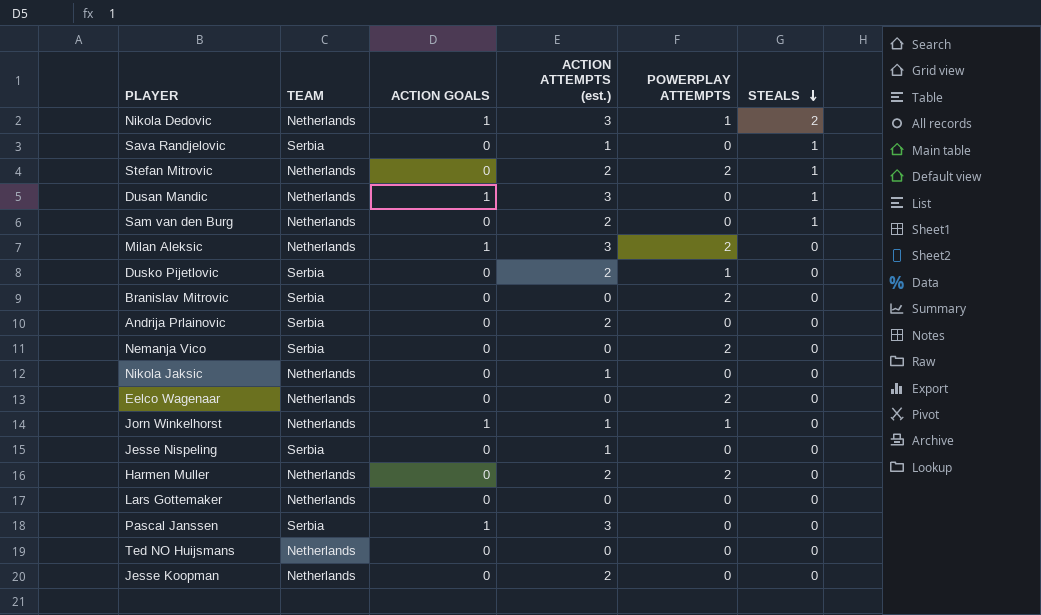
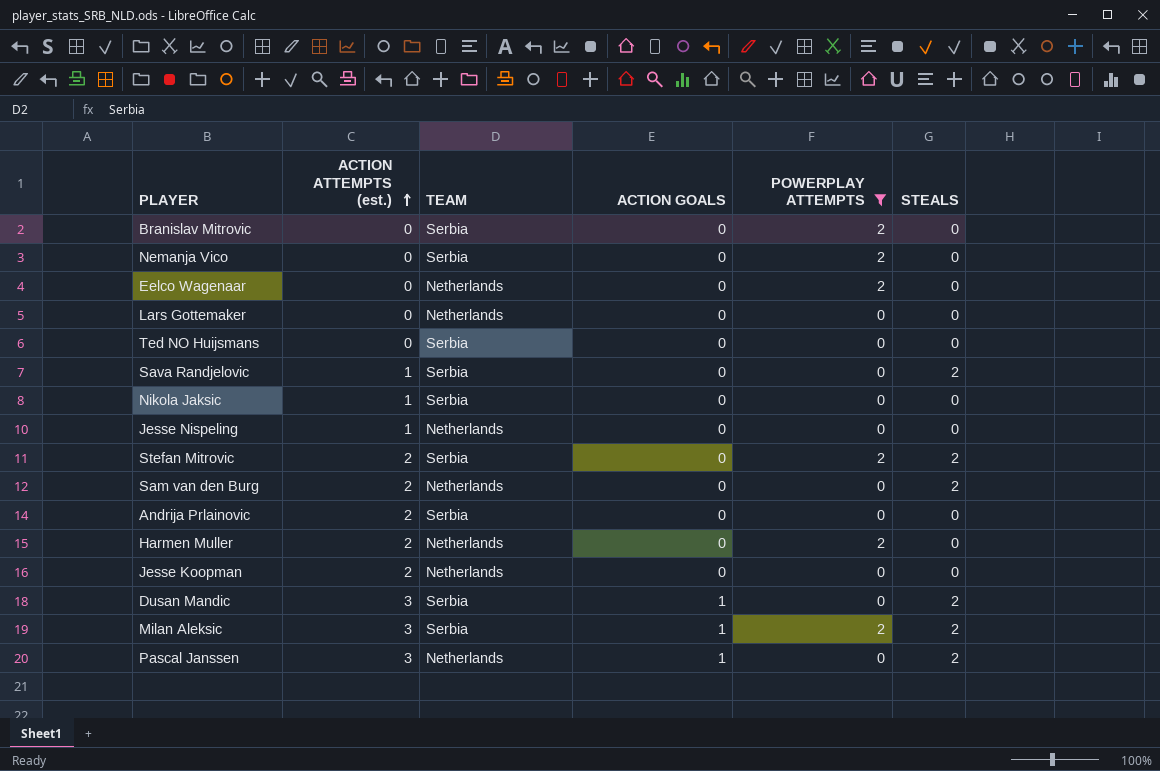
filter: none -> POWERPLAY ATTEMPTS != 1
row order: STEALS descending -> ACTION ATTEMPTS (est.) ascending
column ACTION ATTEMPTS (est.) | position: 4 -> 2
Ted NO Huijsmans | TEAM: Netherlands -> Serbia
Sava Randjelovic | STEALS: 1 -> 2
Nikola Jaksic | TEAM: Netherlands -> Serbia
Jesse Nispeling | TEAM: Serbia -> Netherlands
Stefan Mitrovic | TEAM: Netherlands -> Serbia
Stefan Mitrovic | STEALS: 1 -> 2
Sam van den Burg | STEALS: 1 -> 2
Dusan Mandic | TEAM: Netherlands -> Serbia
Dusan Mandic | STEALS: 1 -> 2
Milan Aleksic | TEAM: Netherlands -> Serbia
Milan Aleksic | STEALS: 0 -> 2
Pascal Janssen | TEAM: Serbia -> Netherlands
Pascal Janssen | STEALS: 0 -> 2

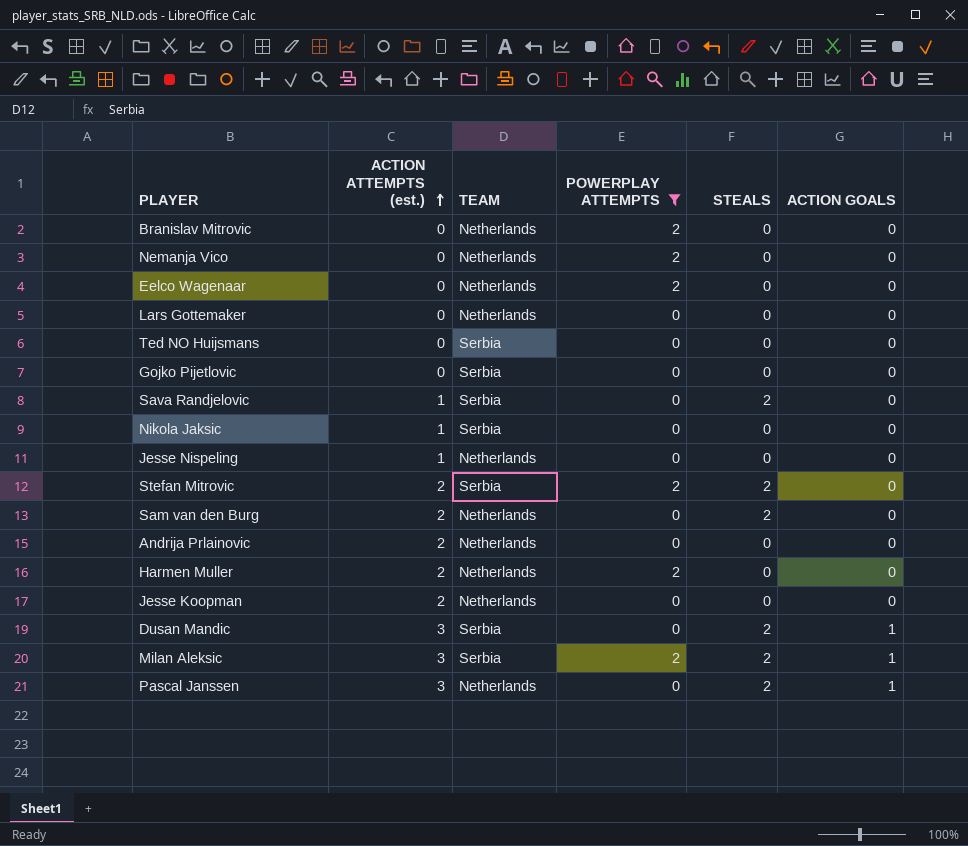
column ACTION GOALS | position: 4 -> 6
Branislav Mitrovic | TEAM: Serbia -> Netherlands
Nemanja Vico | TEAM: Serbia -> Netherlands
row Gojko Pijetlovic: none -> 0 | Serbia | 0 | 0 | 0
Andrija Prlainovic | TEAM: Serbia -> Netherlands

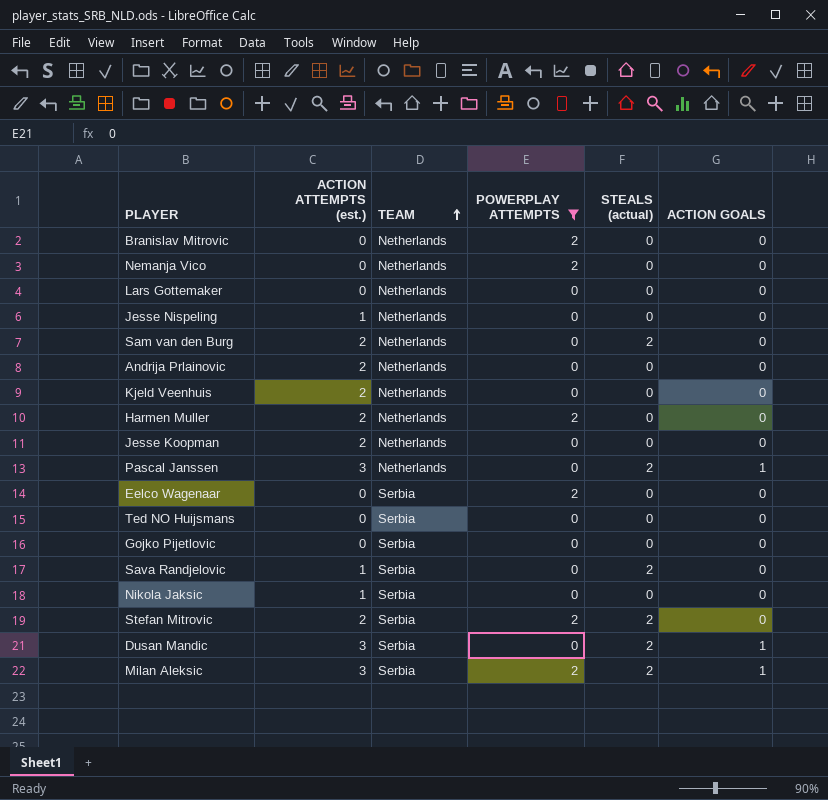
row order: ACTION ATTEMPTS (est.) ascending -> TEAM ascending
column name: STEALS -> STEALS (actual)
row Kjeld Veenhuis: none -> 2 | Netherlands | 0 | 0 | 0
Eelco Wagenaar | TEAM: Netherlands -> Serbia

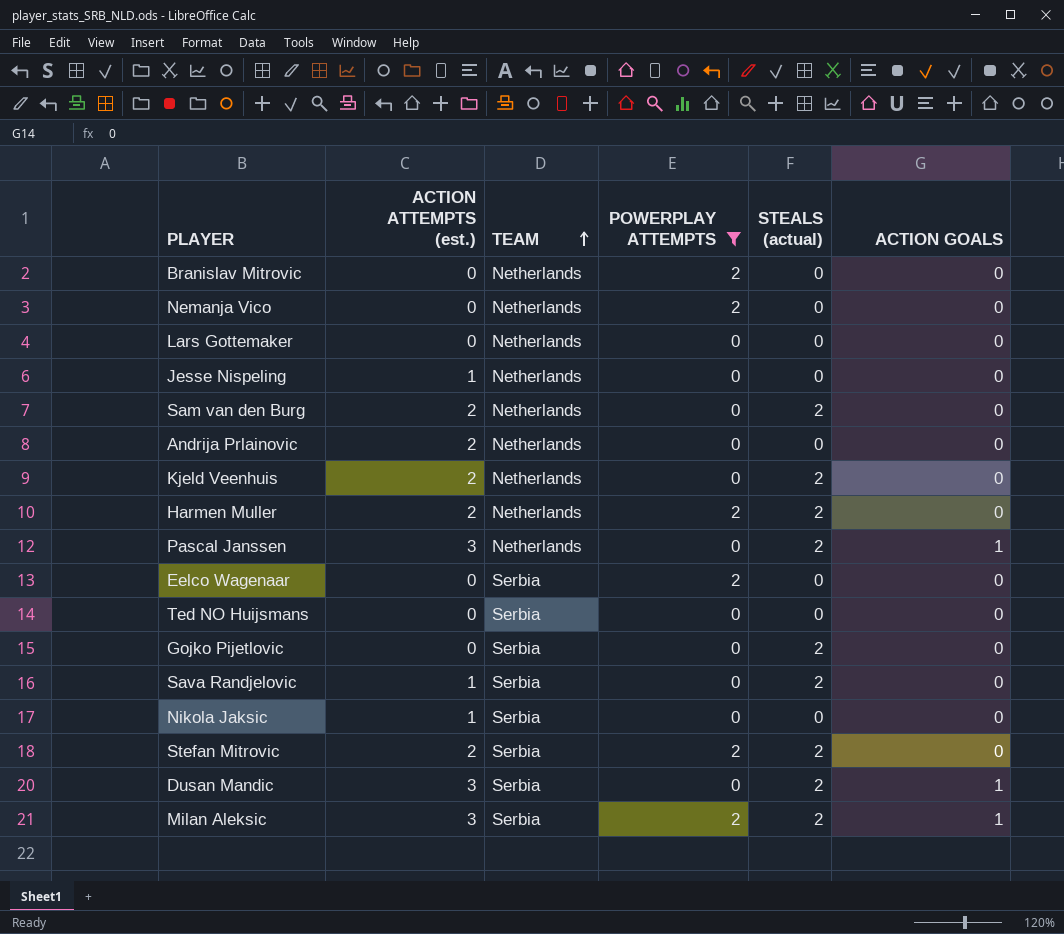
row Jesse Koopman: 2 | Netherlands | 0 | 0 | 0 -> none
Kjeld Veenhuis | STEALS (actual): 0 -> 2
Harmen Muller | STEALS (actual): 0 -> 2
Gojko Pijetlovic | STEALS (actual): 0 -> 2

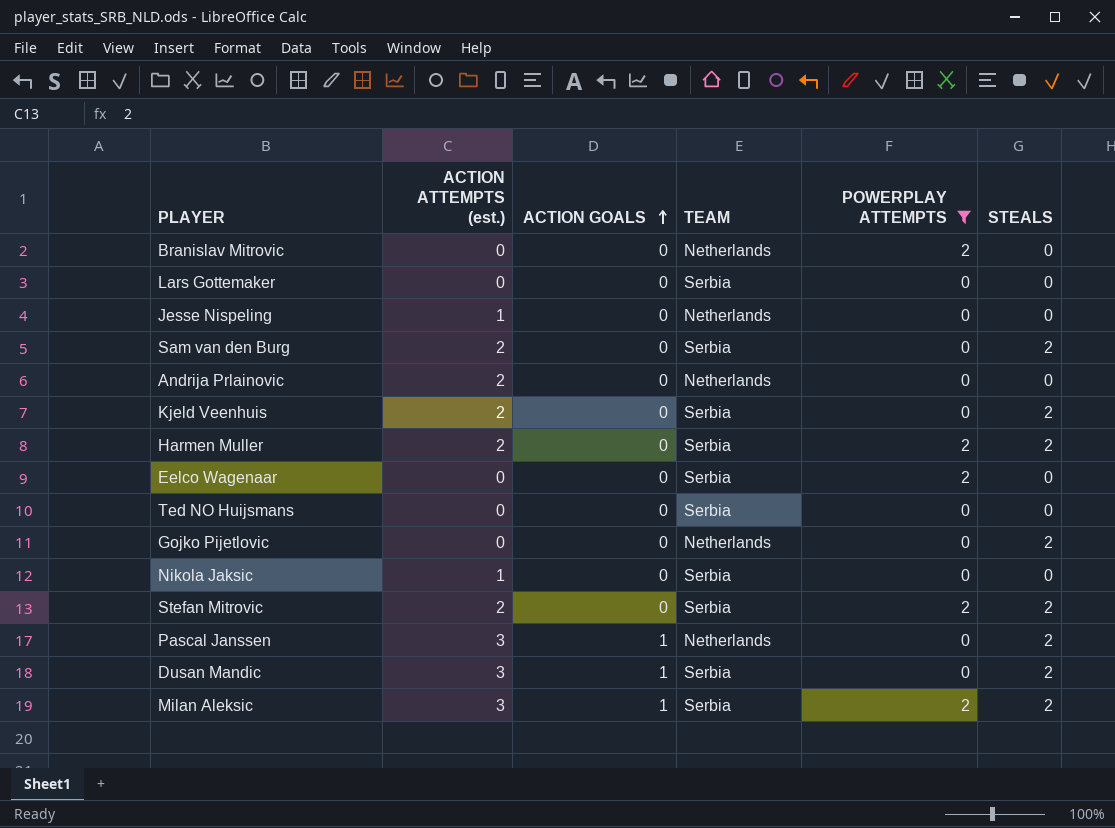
row order: TEAM ascending -> ACTION GOALS ascending
column ACTION GOALS | position: 6 -> 3
column name: STEALS (actual) -> STEALS
row Nemanja Vico: 0 | Netherlands | 2 | 0 | 0 -> none
row Sava Randjelovic: 1 | Serbia | 0 | 2 | 0 -> none
Lars Gottemaker | TEAM: Netherlands -> Serbia
Sam van den Burg | TEAM: Netherlands -> Serbia
Kjeld Veenhuis | TEAM: Netherlands -> Serbia
Harmen Muller | TEAM: Netherlands -> Serbia
Gojko Pijetlovic | TEAM: Serbia -> Netherlands

